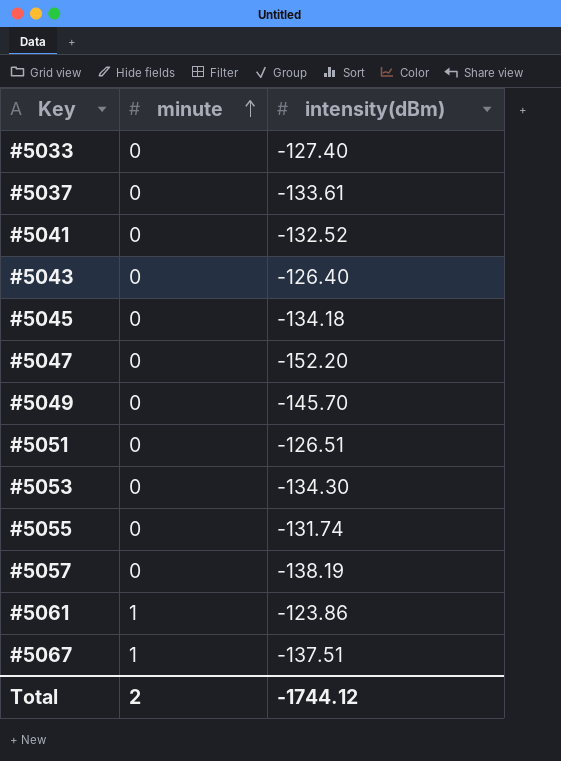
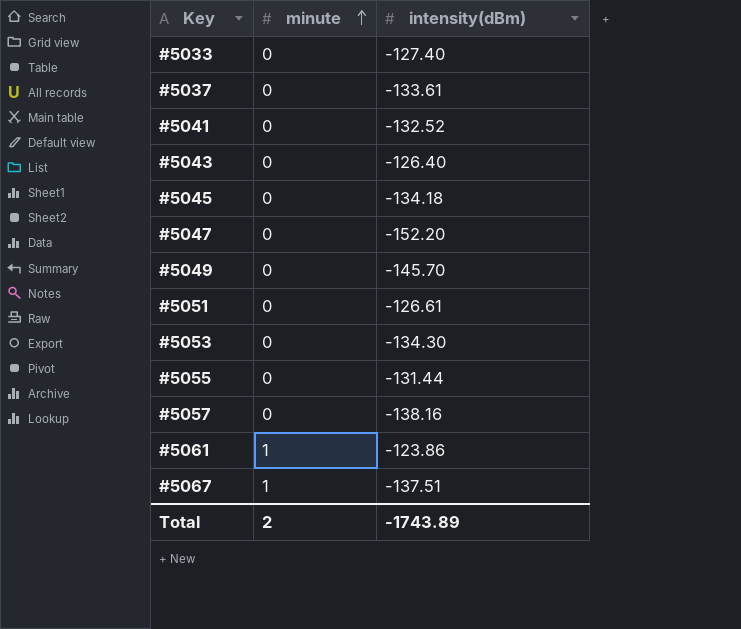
#5051 | intensity(dBm): -126.51 -> -126.61
#5055 | intensity(dBm): -131.74 -> -131.44
#5057 | intensity(dBm): -138.19 -> -138.16
Total | intensity(dBm): -1744.12 -> -1743.89

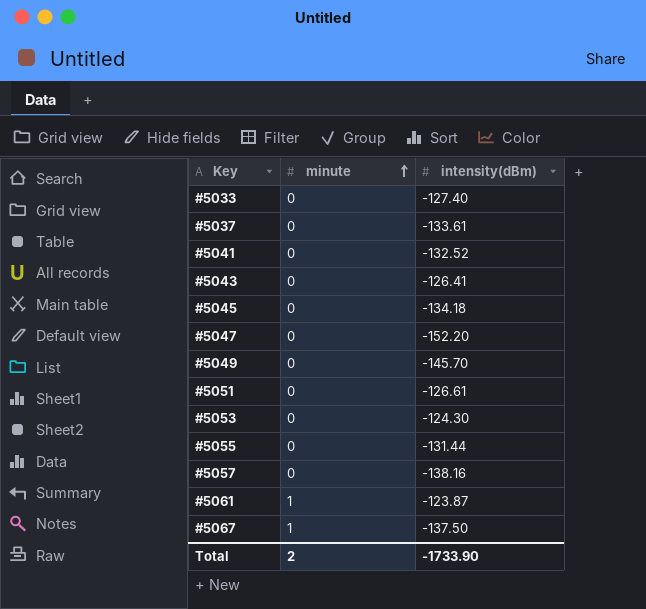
#5043 | intensity(dBm): -126.40 -> -126.41
#5053 | intensity(dBm): -134.30 -> -124.30
#5061 | intensity(dBm): -123.86 -> -123.87
#5067 | intensity(dBm): -137.51 -> -137.50
Total | intensity(dBm): -1743.89 -> -1733.90

